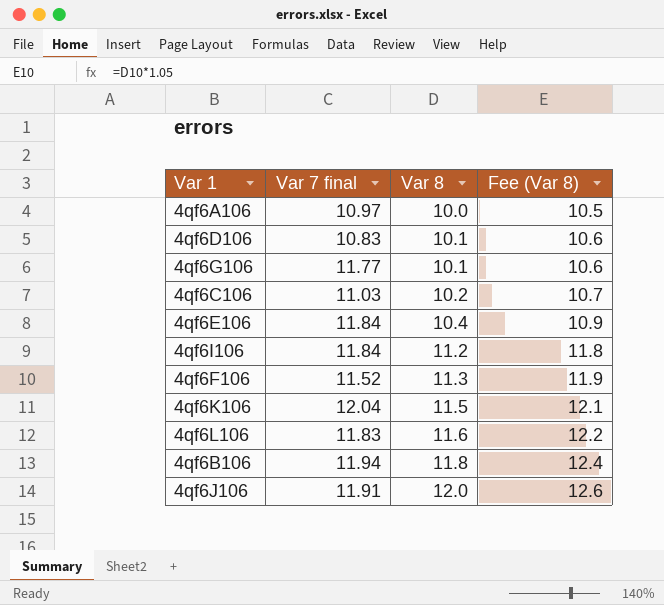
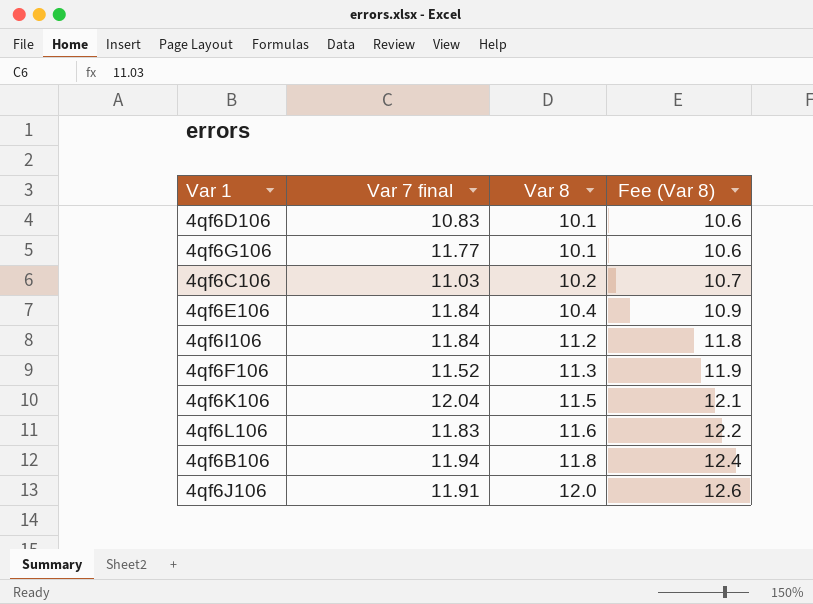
row 4qf6A106: 10.97 | 10.0 | 10.5 -> none

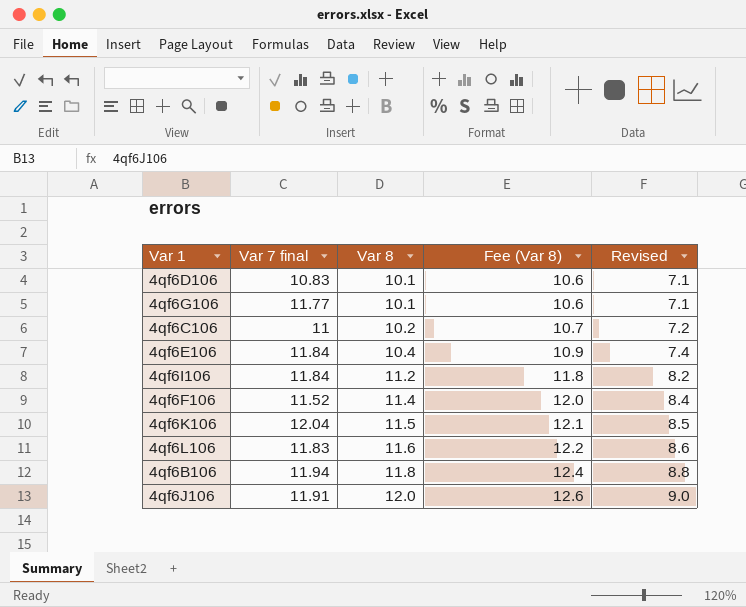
column Revised | formula: none -> [Var 8] - 3
4qf6C106 | Var 7 final: 11.03 -> 11
4qf6F106 | Var 8: 11.3 -> 11.4
4qf6F106 | Fee (Var 8): 11.9 -> 12.0

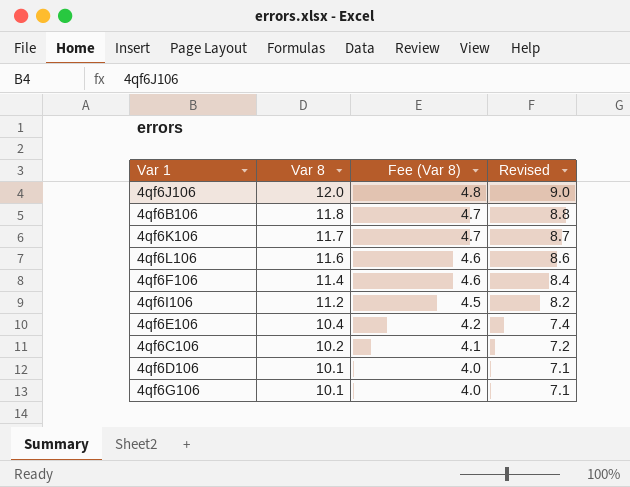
row order: Var 8 ascending -> Var 8 descending
column Var 7 final | position: 2 -> none
column Fee (Var 8) | formula: [Var 8] * 1.05 -> [Var 8] * 0.4
4qf6K106 | Var 8: 11.5 -> 11.7
4qf6K106 | Revised: 8.5 -> 8.7

